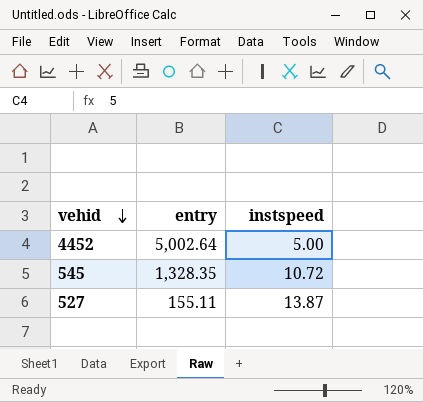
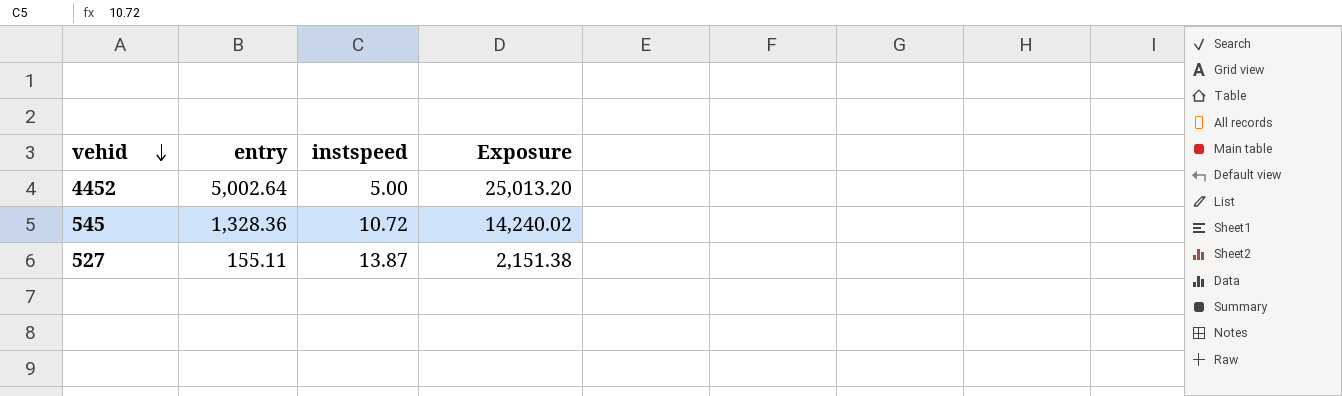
column Exposure | formula: none -> [entry] * [instspeed]
545 | entry: 1,328.35 -> 1,328.36

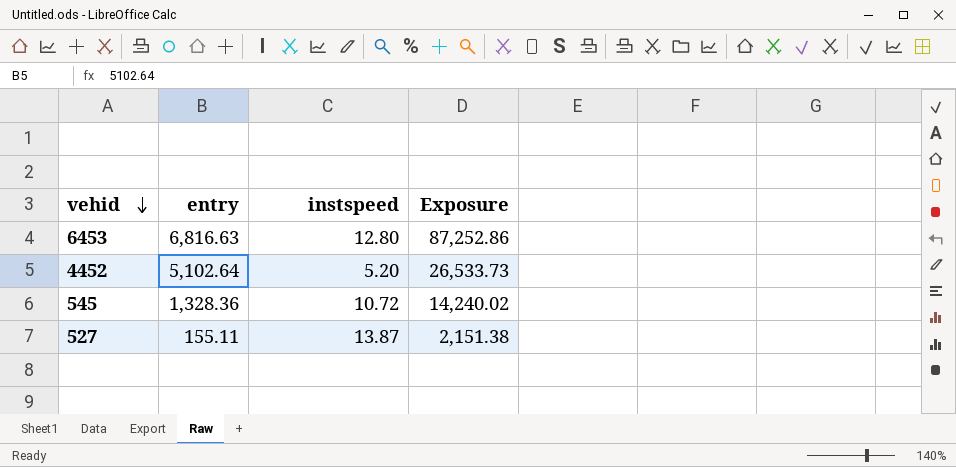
row 6453: none -> 6,816.63 | 12.80 | 87,252.86
4452 | entry: 5,002.64 -> 5,102.64
4452 | instspeed: 5.00 -> 5.20
4452 | Exposure: 25,013.20 -> 26,533.73

